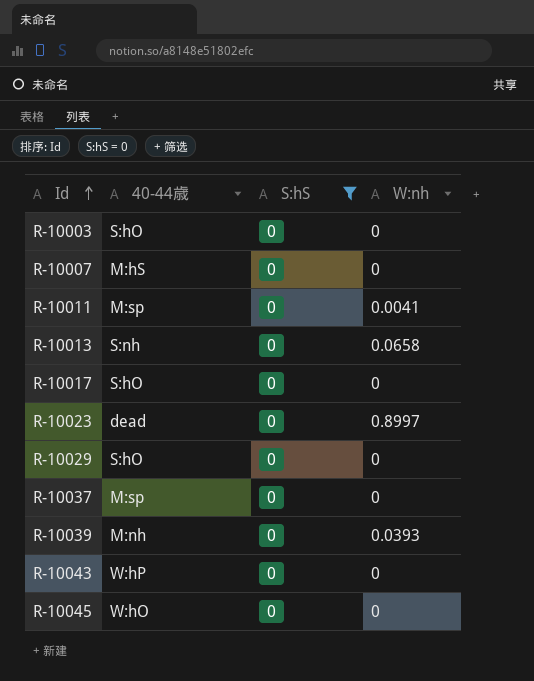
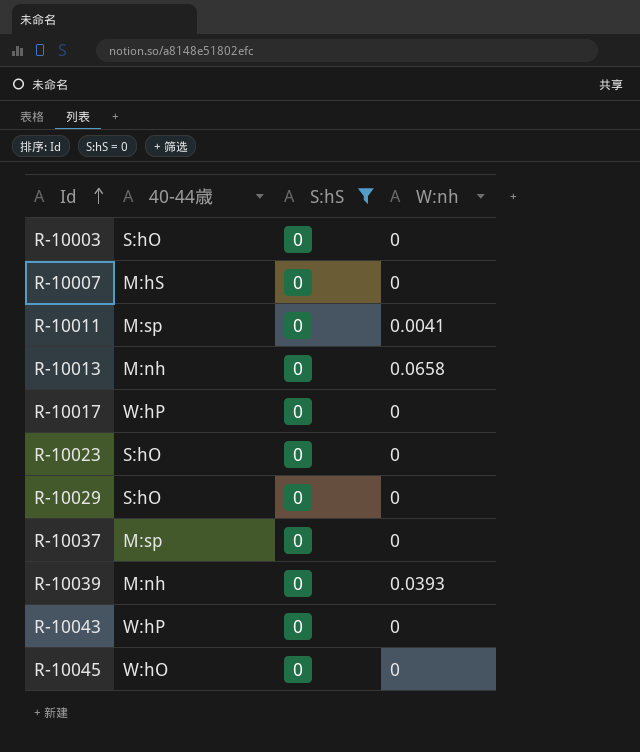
R-10013 | 40-44歳: S:nh -> M:nh
R-10017 | 40-44歳: S:hO -> W:hP
R-10023 | 40-44歳: dead -> S:hO
R-10023 | W:nh: 0.8997 -> 0

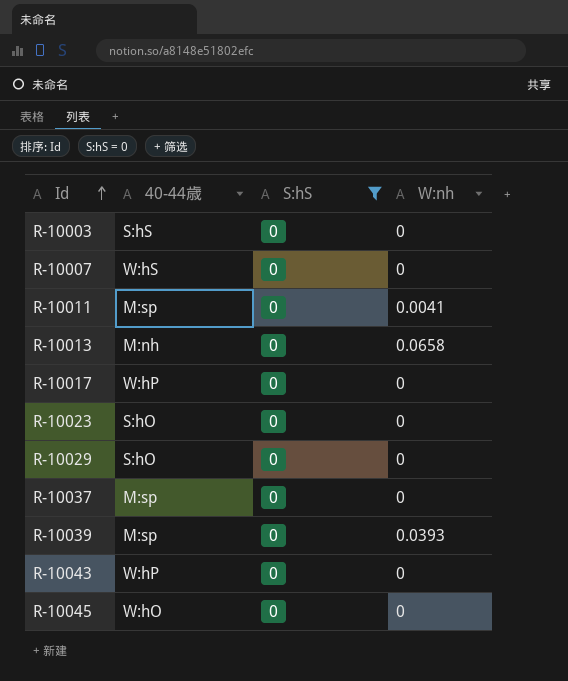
R-10003 | 40-44歳: S:hO -> S:hS
R-10007 | 40-44歳: M:hS -> W:hS
R-10039 | 40-44歳: M:nh -> M:sp

